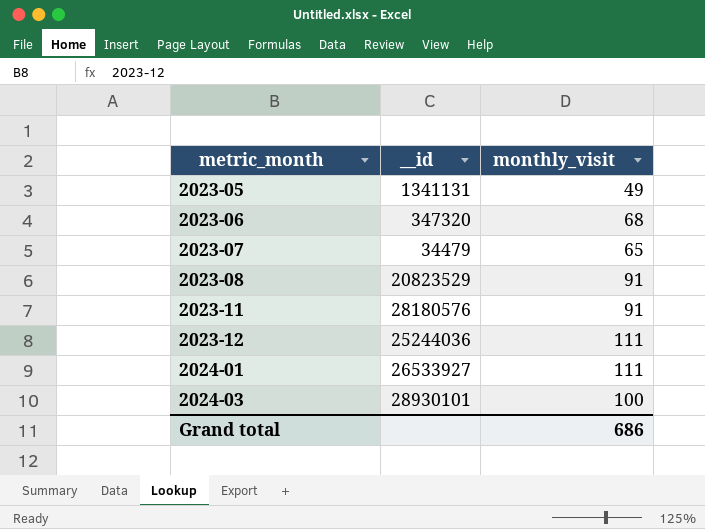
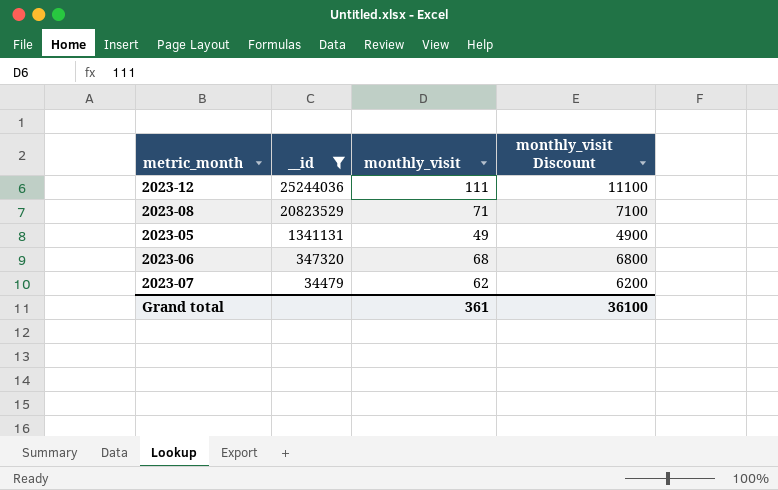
filter: none -> __id <= 25244036
row order: metric_month ascending -> __id descending
column monthly_visit Discount | formula: none -> [monthly_visit] * 100
2023-08 | monthly_visit: 91 -> 71
2023-07 | monthly_visit: 65 -> 62
Grand total | monthly_visit: 686 -> 361

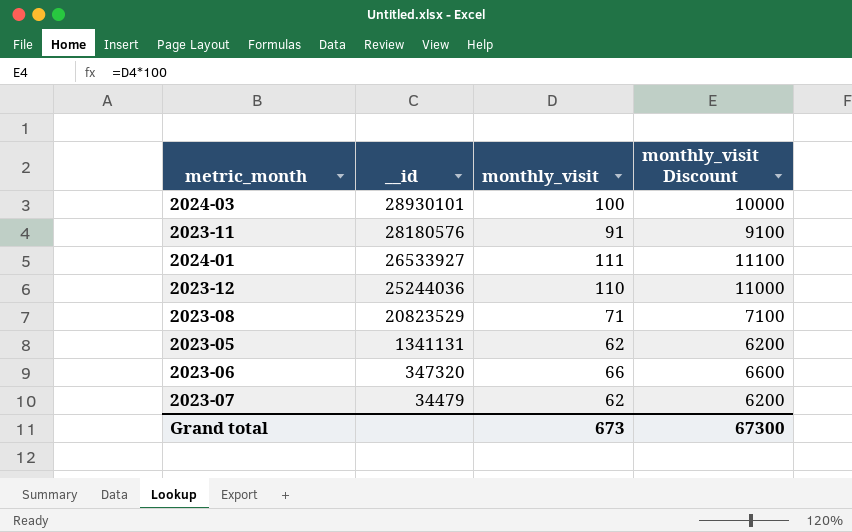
filter: __id <= 25244036 -> none
2023-12 | monthly_visit: 111 -> 110
2023-12 | monthly_visit Discount: 11100 -> 11000
2023-05 | monthly_visit: 49 -> 62
2023-05 | monthly_visit Discount: 4900 -> 6200
2023-06 | monthly_visit: 68 -> 66
2023-06 | monthly_visit Discount: 6800 -> 6600
Grand total | monthly_visit: 361 -> 673
Grand total | monthly_visit Discount: 36100 -> 67300

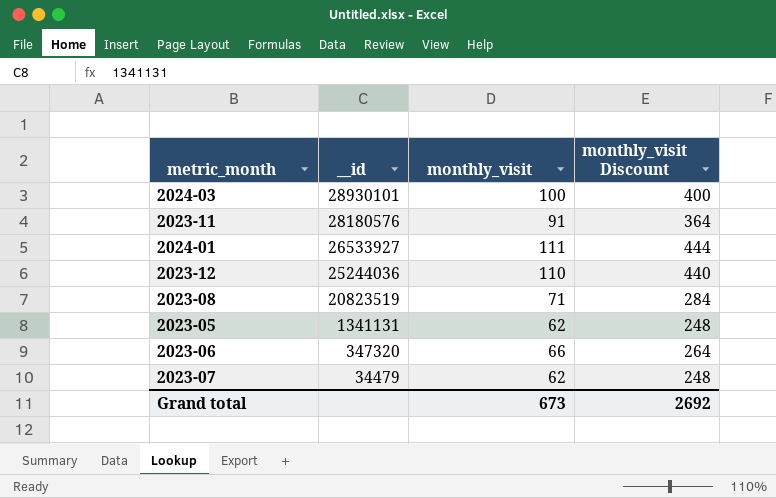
column monthly_visit Discount | formula: [monthly_visit] * 100 -> [monthly_visit] * 4
2023-08 | __id: 20823529 -> 20823519
Grand total | monthly_visit Discount: 67300 -> 2692

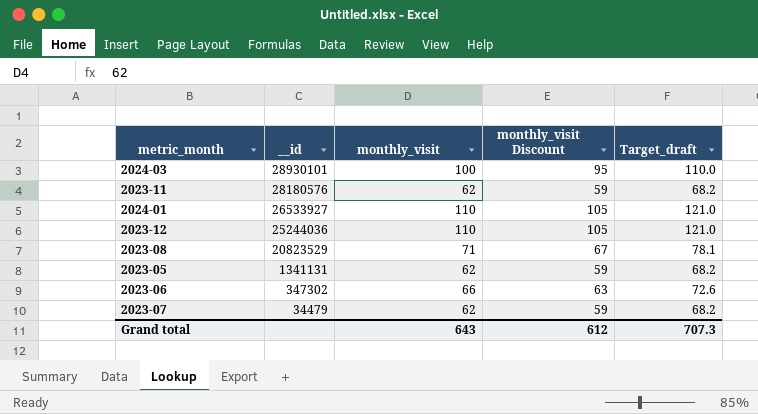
column monthly_visit Discount | formula: [monthly_visit] * 4 -> [monthly_visit] * 0.95
column Target_draft | formula: none -> [monthly_visit] * 1.1
2023-11 | monthly_visit: 91 -> 62
2024-01 | monthly_visit: 111 -> 110
2023-08 | __id: 20823519 -> 20823529
2023-06 | __id: 347320 -> 347302
Grand total | monthly_visit: 673 -> 643
Grand total | monthly_visit Discount: 2692 -> 612

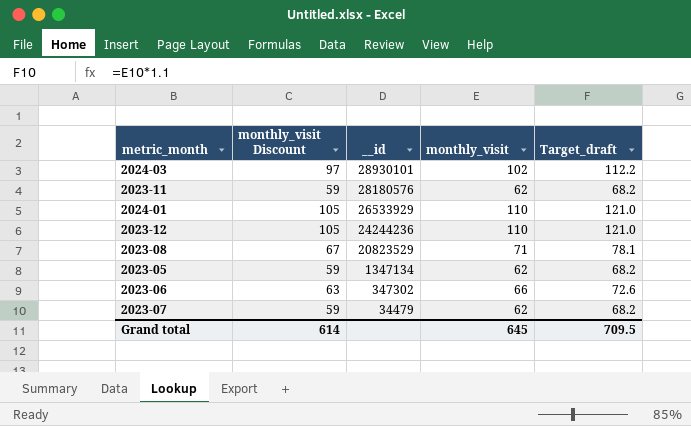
column monthly_visit Discount | position: 4 -> 2
2024-03 | monthly_visit Discount: 95 -> 97
2024-03 | monthly_visit: 100 -> 102
2024-03 | Target_draft: 110.0 -> 112.2
2024-01 | __id: 26533927 -> 26533929
2023-12 | __id: 25244036 -> 24244236
2023-05 | __id: 1341131 -> 1347134
Grand total | monthly_visit Discount: 612 -> 614
Grand total | monthly_visit: 643 -> 645
Grand total | Target_draft: 707.3 -> 709.5

